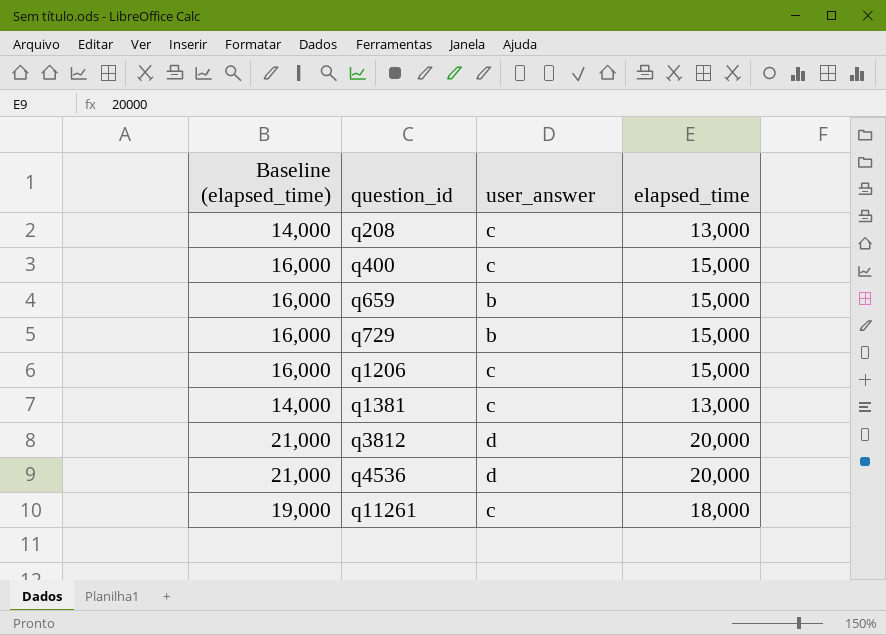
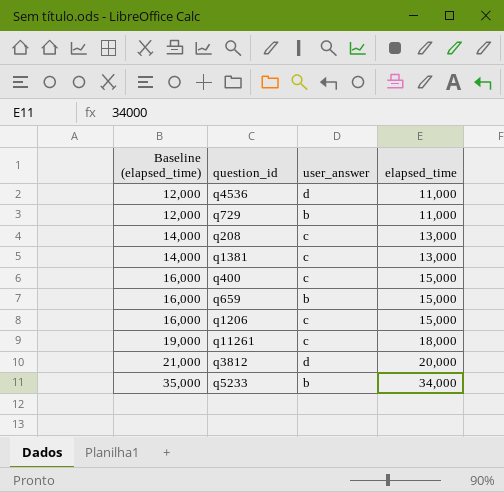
row order: question_id ascending -> Baseline (elapsed_time) ascending
q4536 | Baseline (elapsed_time): 21,000 -> 12,000
q4536 | elapsed_time: 20,000 -> 11,000
q729 | Baseline (elapsed_time): 16,000 -> 12,000
q729 | elapsed_time: 15,000 -> 11,000
row q5233: none -> 35,000 | b | 34,000

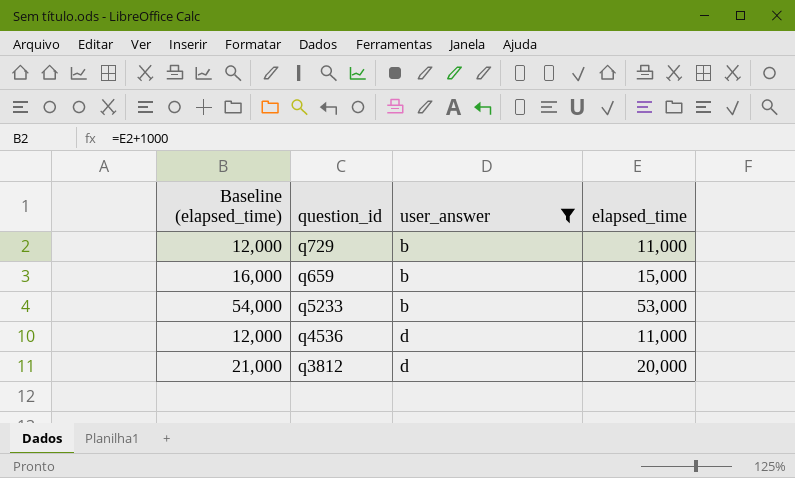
filter: none -> user_answer != c
row order: Baseline (elapsed_time) ascending -> user_answer ascending
q5233 | Baseline (elapsed_time): 35,000 -> 54,000
q5233 | elapsed_time: 34,000 -> 53,000

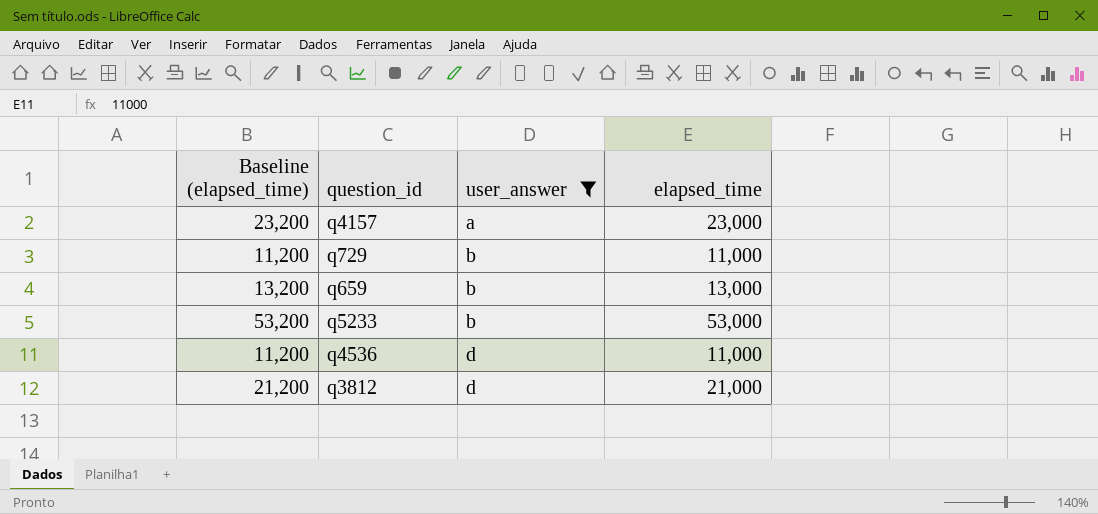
column Baseline (elapsed_time) | formula: [elapsed_time] + 1000 -> [elapsed_time] + 200
row q4157: none -> 23,200 | a | 23,000
q659 | elapsed_time: 15,000 -> 13,000
q3812 | elapsed_time: 20,000 -> 21,000

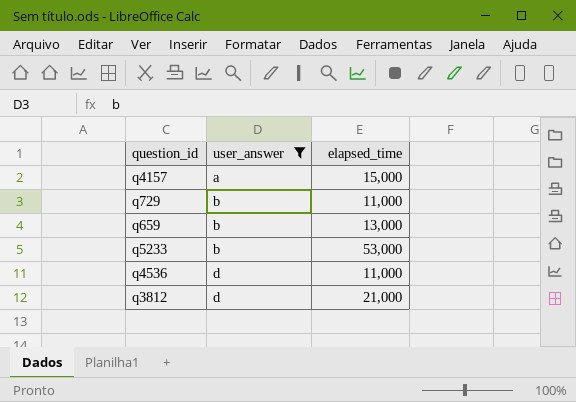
column Baseline (elapsed_time) | formula: [elapsed_time] + 200 -> none
q4157 | elapsed_time: 23,000 -> 15,000

